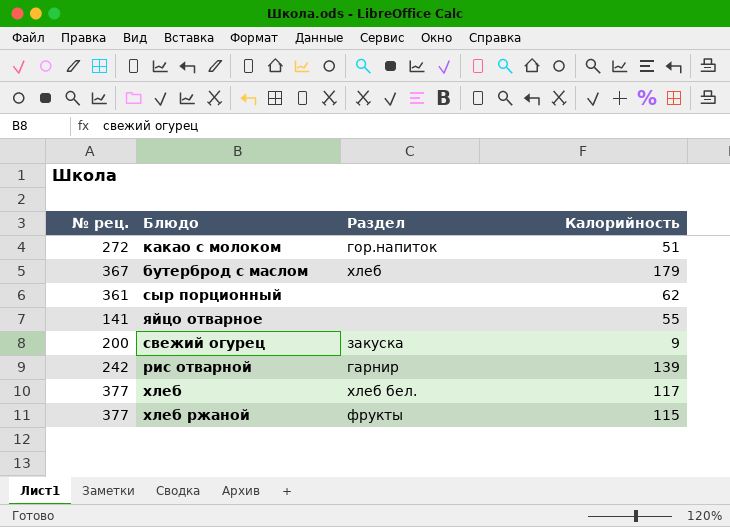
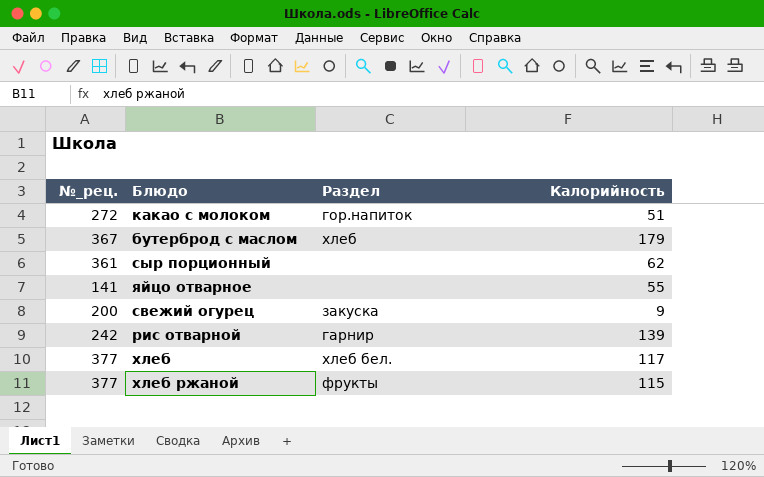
column name: № рец. -> №_рец.

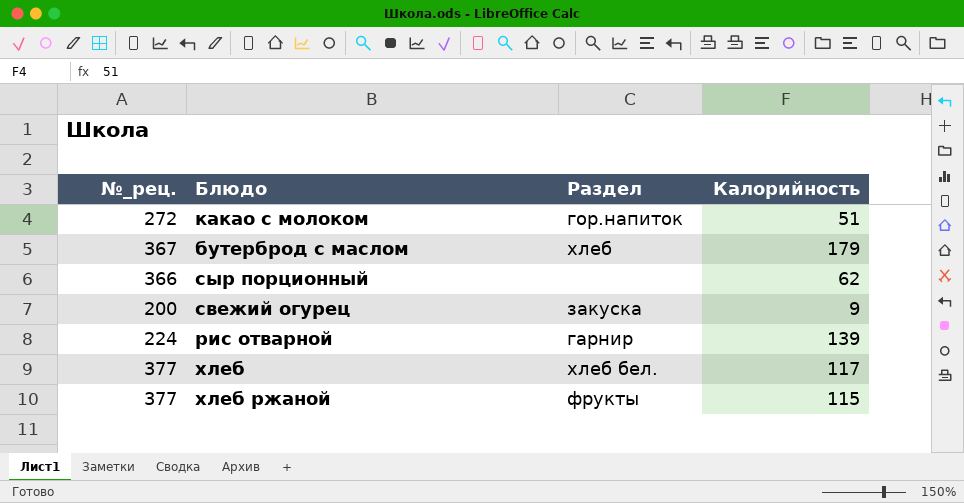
row яйцо отварное: 141 | none | 55 -> none
сыр порционный | №_рец.: 361 -> 366
рис отварной | №_рец.: 242 -> 224

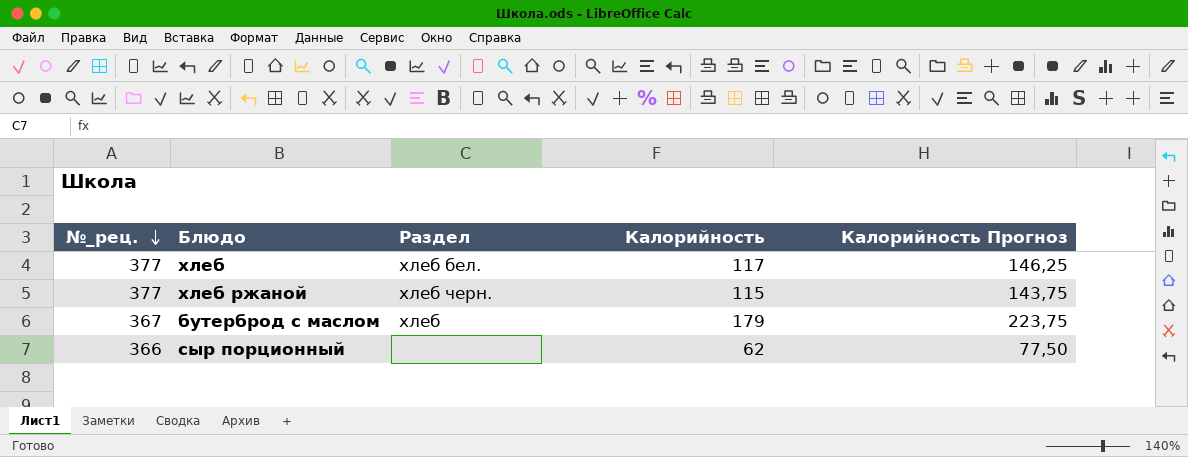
row order: none -> №_рец. descending
column Калорийность Прогноз | formula: none -> [Калорийность] * 1,25
row какао с молоком: 272 | гор.напиток | 51 -> none
row свежий огурец: 200 | закуска | 9 -> none
row рис отварной: 224 | гарнир | 139 -> none
хлеб ржаной | Раздел: фрукты -> хлеб черн.

